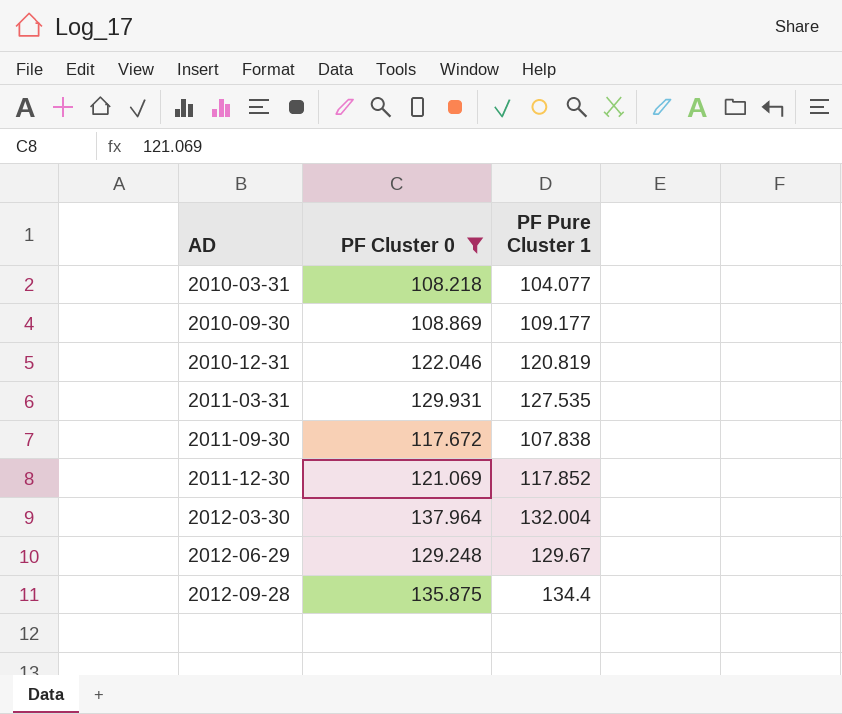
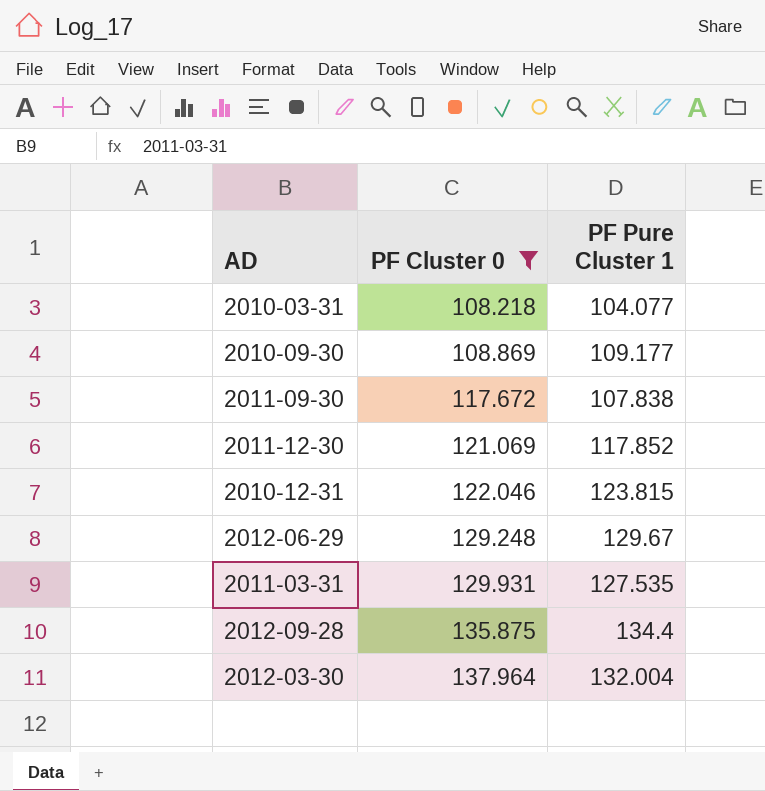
row order: AD ascending -> PF Cluster 0 ascending
2010-12-31 | PF Pure Cluster 1: 120.819 -> 123.815

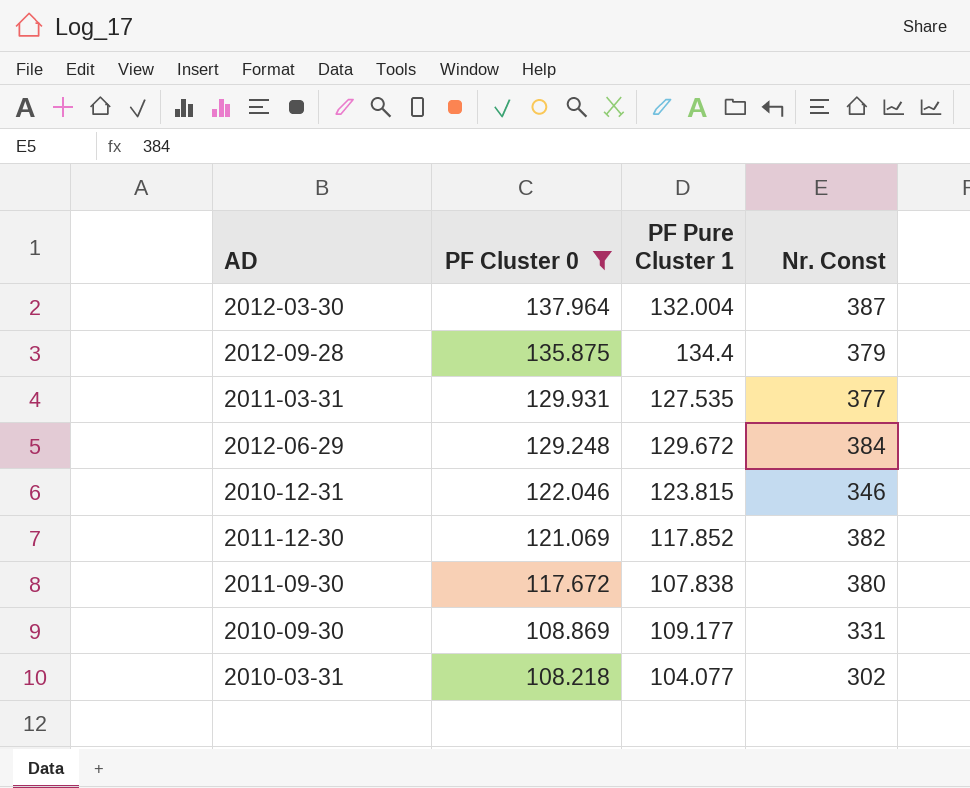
row order: PF Cluster 0 ascending -> PF Cluster 0 descending
column Nr. Const | position: none -> 4
2012-06-29 | PF Pure Cluster 1: 129.67 -> 129.672

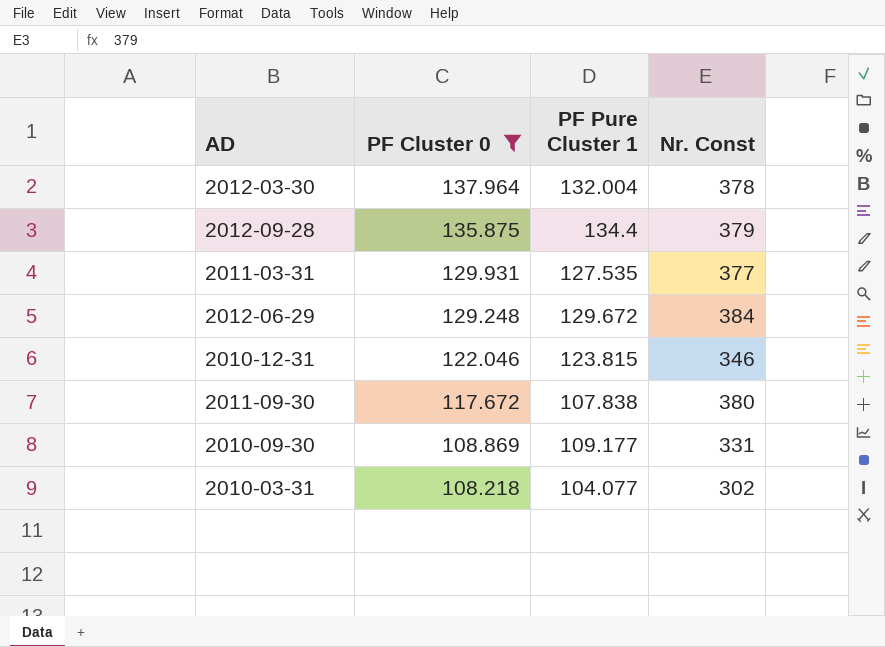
row 2011-12-30: 121.069 | 117.852 | 382 -> none
2012-03-30 | Nr. Const: 387 -> 378

